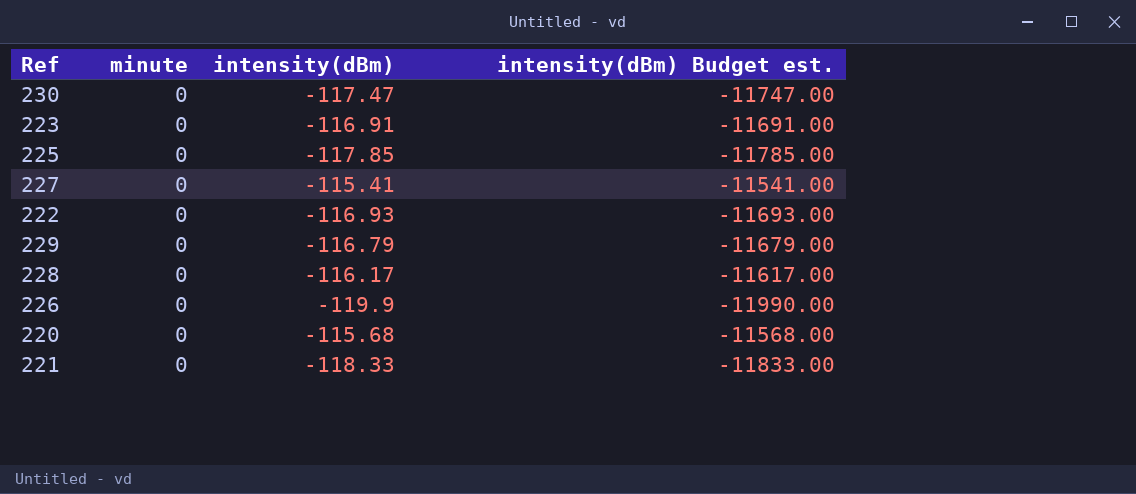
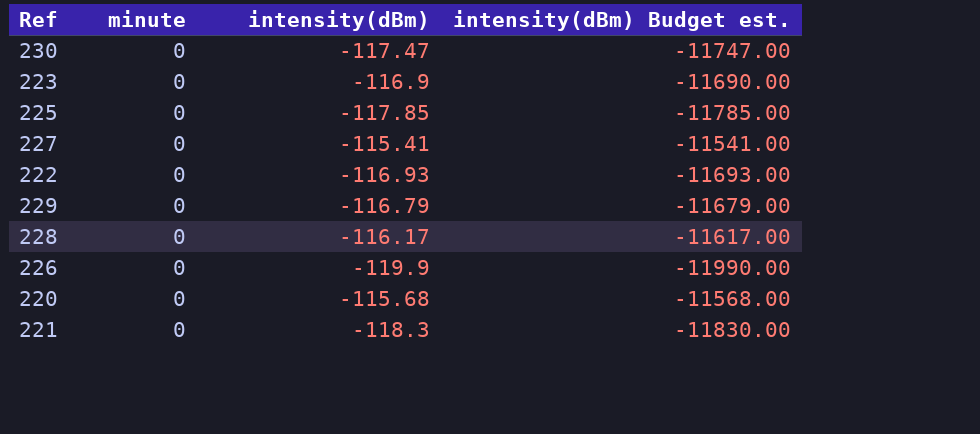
223 | intensity(dBm): -116.91 -> -116.9
223 | intensity(dBm) Budget est.: -11691.00 -> -11690.00
221 | intensity(dBm): -118.33 -> -118.3
221 | intensity(dBm) Budget est.: -11833.00 -> -11830.00

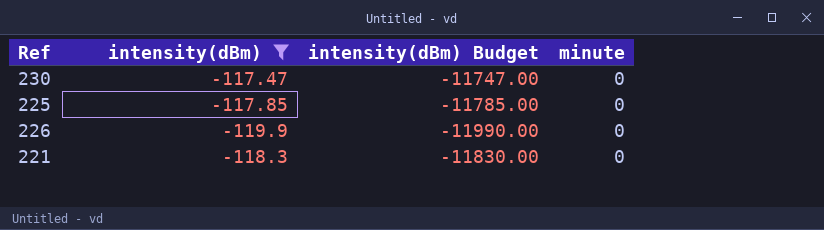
filter: none -> intensity(dBm) <= -117.47
column name: intensity(dBm) Budget est. -> intensity(dBm) Budget
column minute | position: 2 -> 4

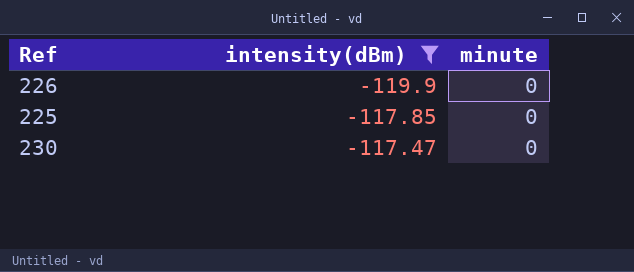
row order: none -> intensity(dBm) ascending
column intensity(dBm) Budget | formula: [intensity(dBm)] * 100 -> none
row 221: -118.3 | -11830.00 | 0 -> none

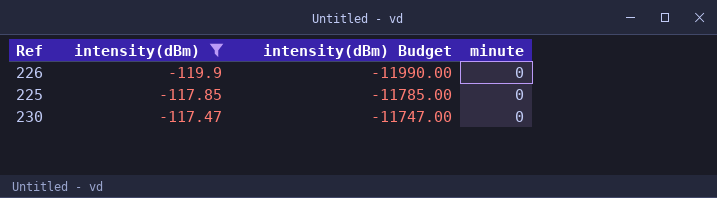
column intensity(dBm) Budget | formula: none -> [intensity(dBm)] * 100

